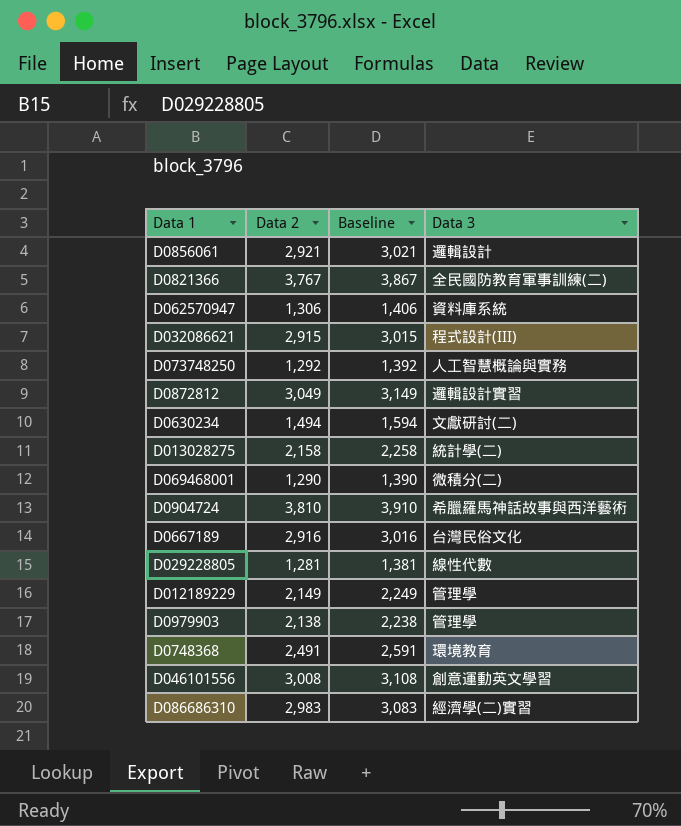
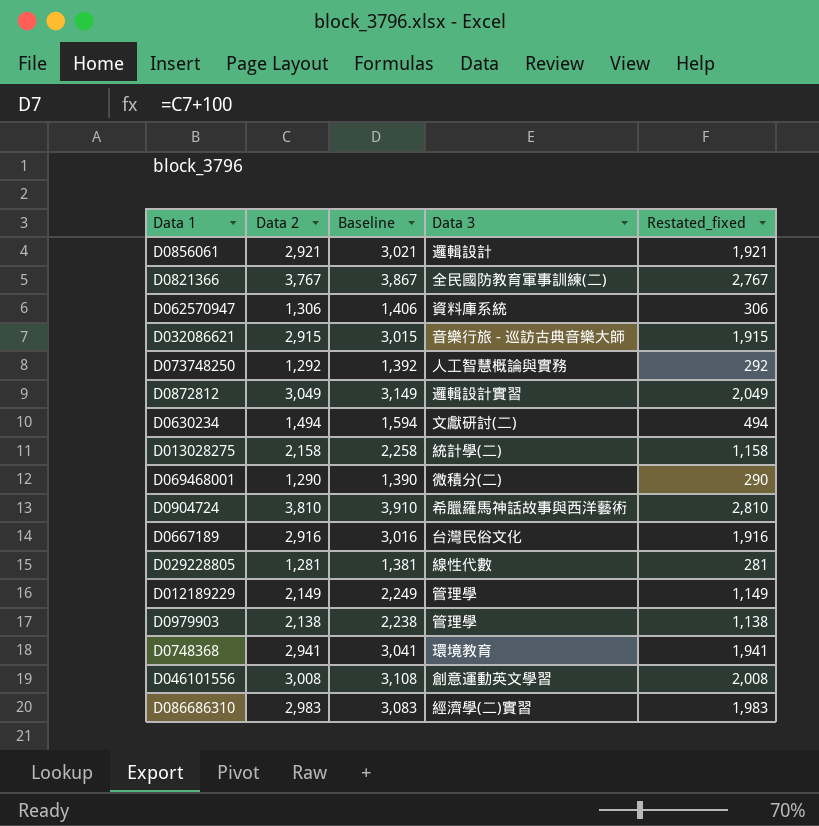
column Restated_fixed | formula: none -> [Data 2] - 1000
D032086621 | Data 3: 程式設計(III) -> 音樂行旅 - 巡訪古典音樂大師
D0748368 | Data 2: 2,491 -> 2,941
D0748368 | Baseline: 2,591 -> 3,041

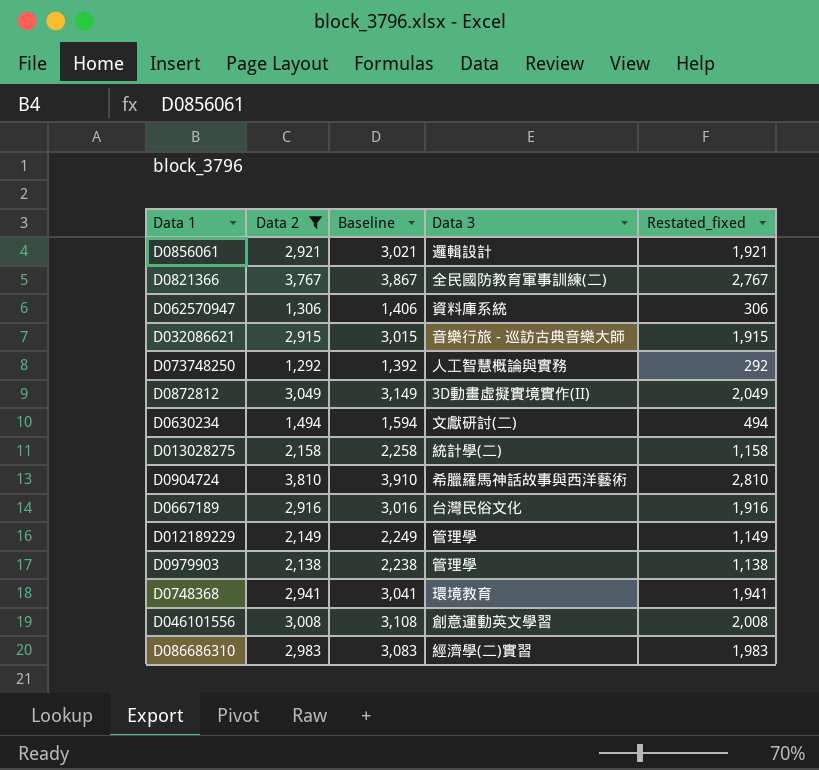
filter: none -> Data 2 >= 1,292
D0872812 | Data 3: 邏輯設計實習 -> 3D動畫虛擬實境實作(II)

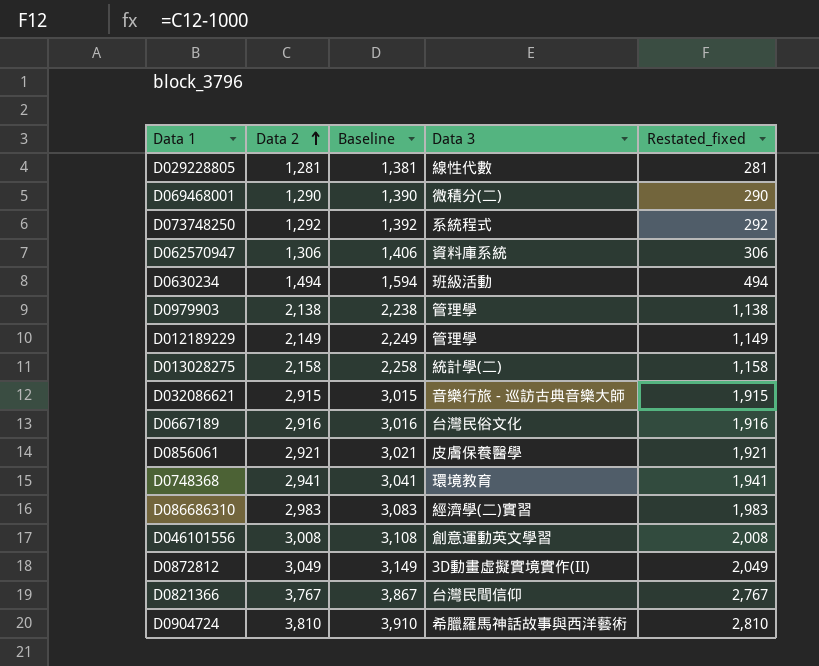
filter: Data 2 >= 1,292 -> none
row order: none -> Data 2 ascending
D073748250 | Data 3: 人工智慧概論與實務 -> 系統程式
D0630234 | Data 3: 文獻研討(二) -> 班級活動
D0856061 | Data 3: 邏輯設計 -> 皮膚保養醫學
D0821366 | Data 3: 全民國防教育軍事訓練(二) -> 台灣民間信仰

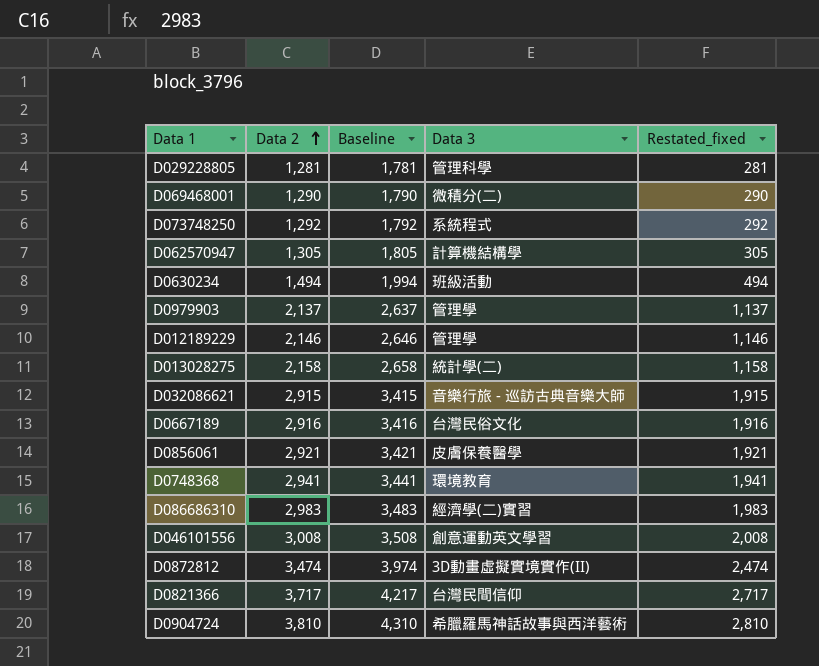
column Baseline | formula: [Data 2] + 100 -> [Data 2] + 500
D029228805 | Data 3: 線性代數 -> 管理科學
D062570947 | Data 2: 1,306 -> 1,305
D062570947 | Data 3: 資料庫系統 -> 計算機結構學
D062570947 | Restated_fixed: 306 -> 305
D0979903 | Data 2: 2,138 -> 2,137
D0979903 | Restated_fixed: 1,138 -> 1,137
D012189229 | Data 2: 2,149 -> 2,146
D012189229 | Restated_fixed: 1,149 -> 1,146
D0872812 | Data 2: 3,049 -> 3,474
D0872812 | Restated_fixed: 2,049 -> 2,474
D0821366 | Data 2: 3,767 -> 3,717
D0821366 | Restated_fixed: 2,767 -> 2,717

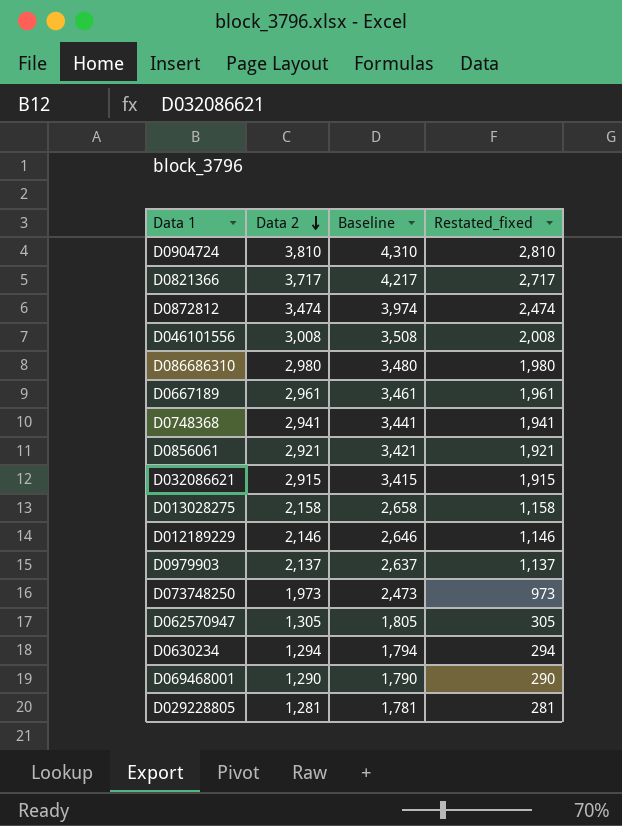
row order: Data 2 ascending -> Data 2 descending
column Data 3 | position: 4 -> none
D086686310 | Data 2: 2,983 -> 2,980
D086686310 | Baseline: 3,483 -> 3,480
D086686310 | Restated_fixed: 1,983 -> 1,980
D0667189 | Data 2: 2,916 -> 2,961
D0667189 | Baseline: 3,416 -> 3,461
D0667189 | Restated_fixed: 1,916 -> 1,961
D073748250 | Data 2: 1,292 -> 1,973
D073748250 | Baseline: 1,792 -> 2,473
D073748250 | Restated_fixed: 292 -> 973
D0630234 | Data 2: 1,494 -> 1,294
D0630234 | Baseline: 1,994 -> 1,794
D0630234 | Restated_fixed: 494 -> 294

